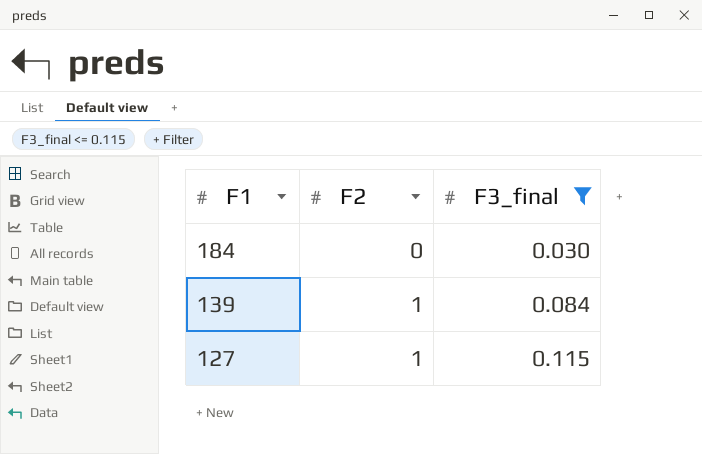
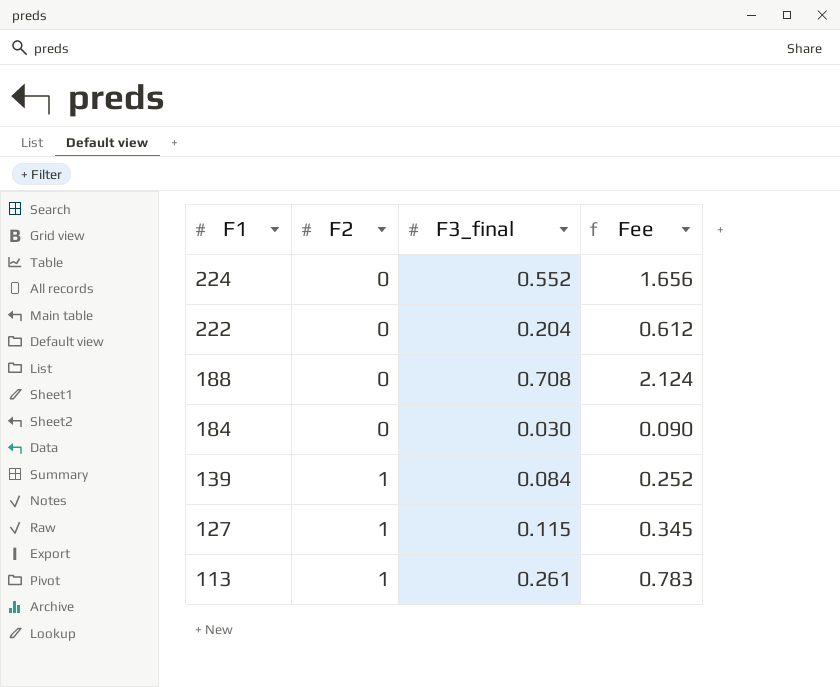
filter: F3_final <= 0.115 -> none
column Fee | formula: none -> [F3_final] * 3

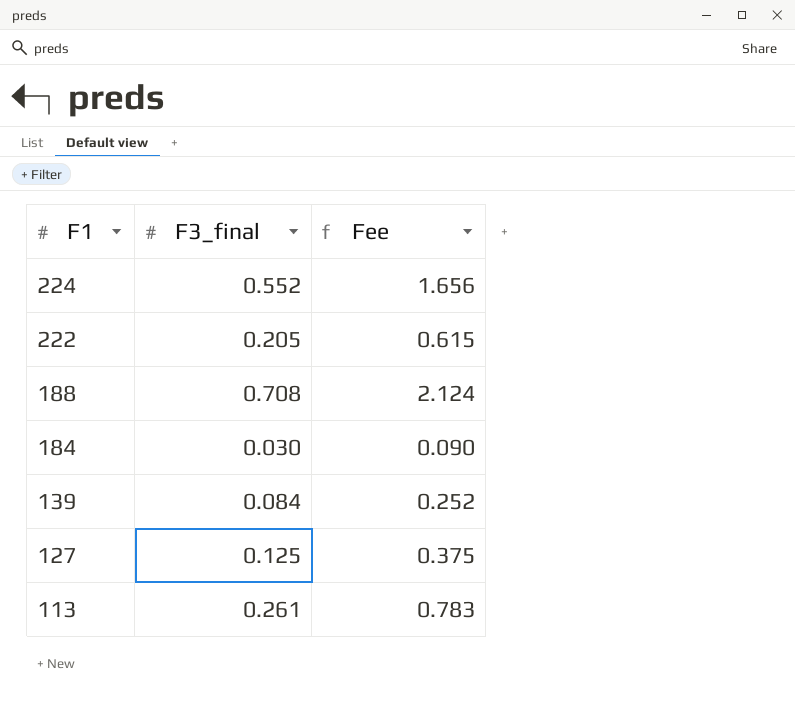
column F2 | position: 2 -> none
222 | F3_final: 0.204 -> 0.205
222 | Fee: 0.612 -> 0.615
127 | F3_final: 0.115 -> 0.125
127 | Fee: 0.345 -> 0.375

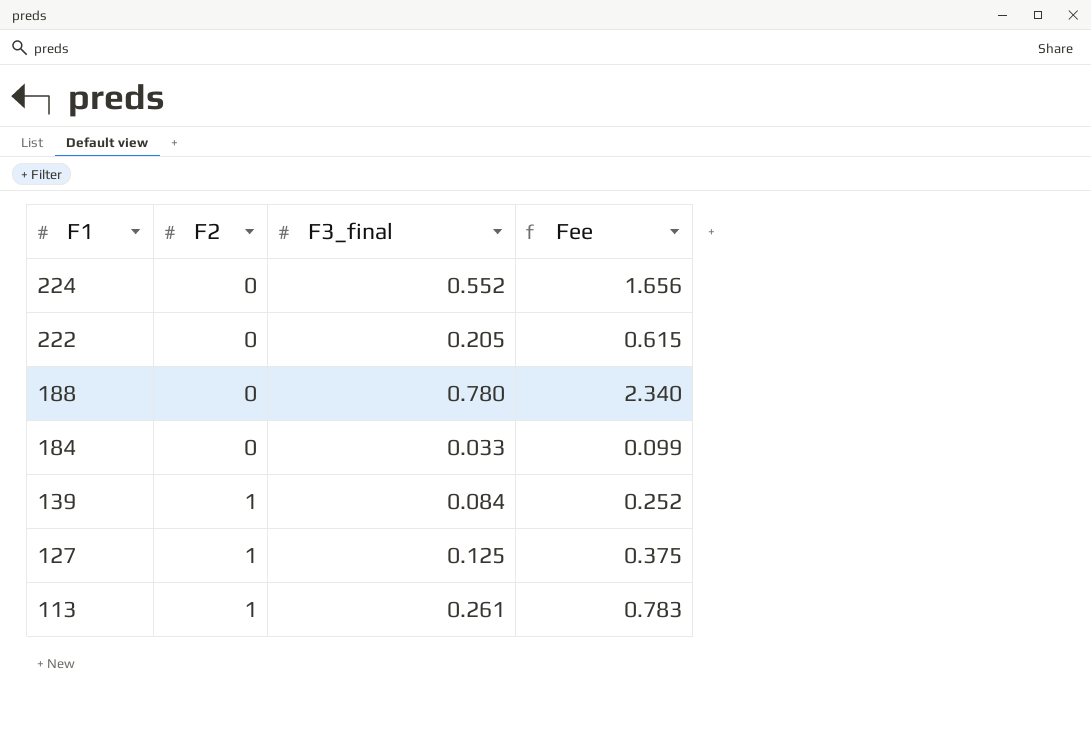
column F2 | position: none -> 2
188 | F3_final: 0.708 -> 0.780
188 | Fee: 2.124 -> 2.340
184 | F3_final: 0.030 -> 0.033
184 | Fee: 0.090 -> 0.099

